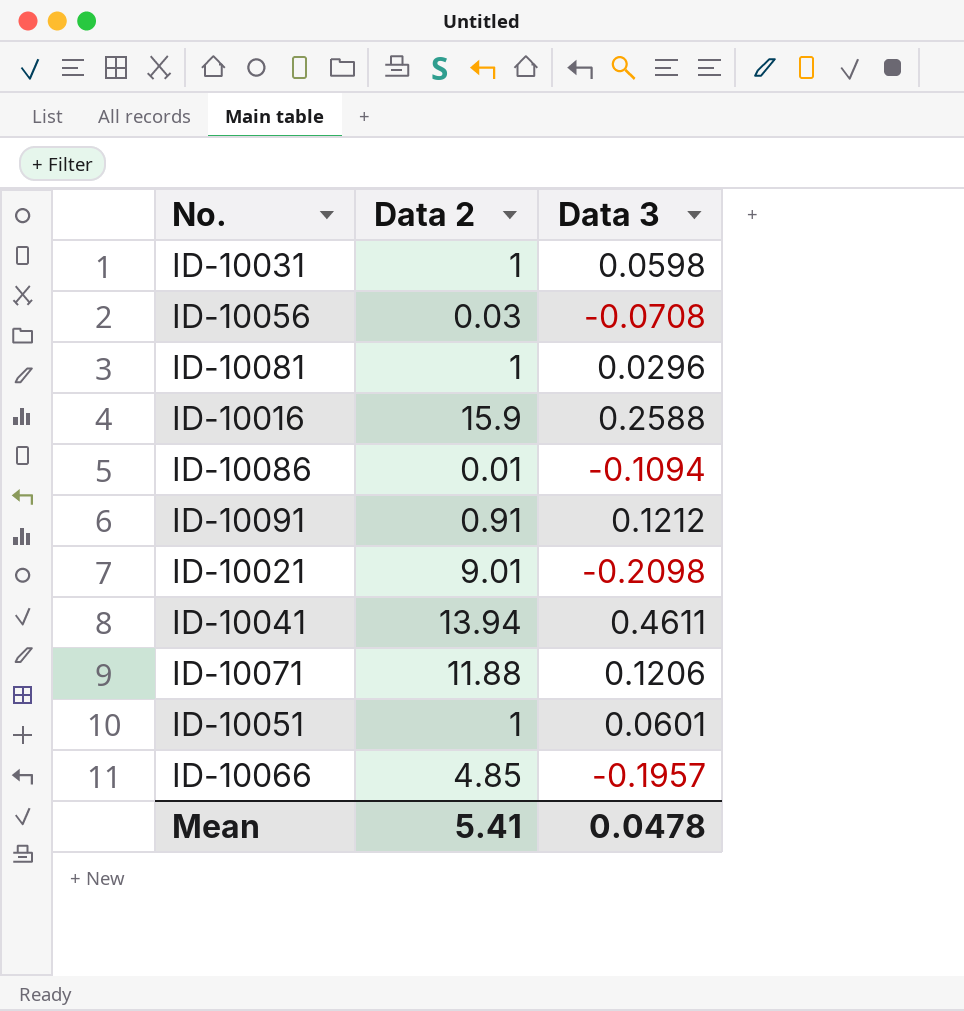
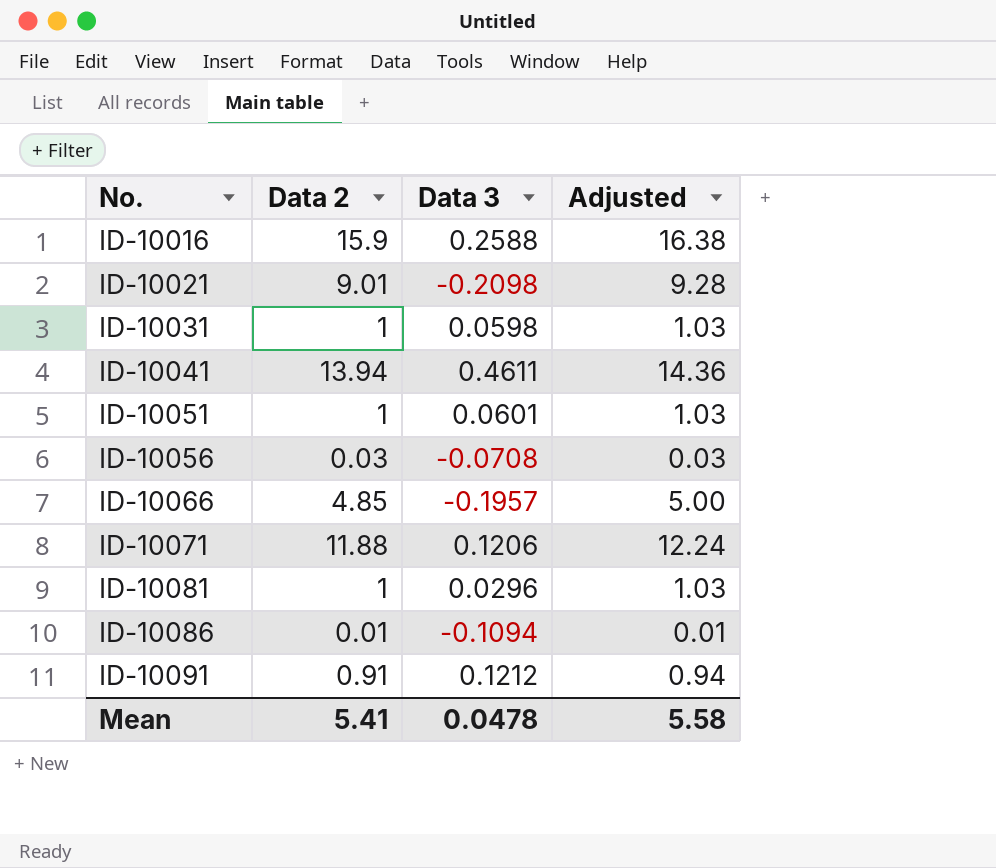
row order: none -> No. ascending
column Adjusted | formula: none -> [Data 2] * 1.03

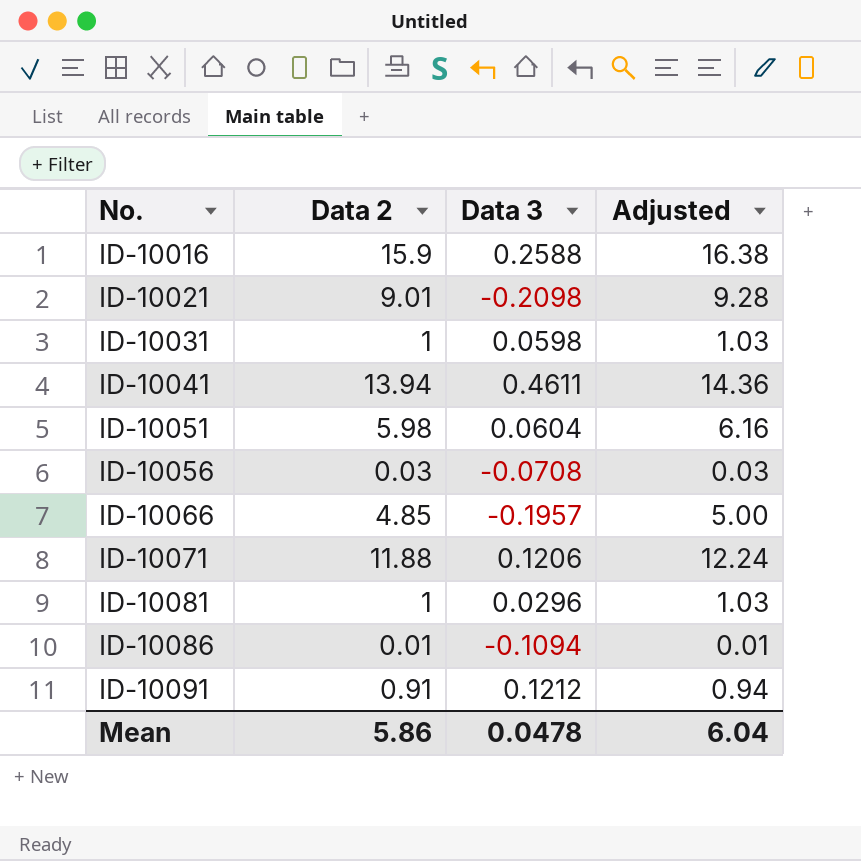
ID-10051 | Data 2: 1 -> 5.98
ID-10051 | Data 3: 0.0601 -> 0.0604
ID-10051 | Adjusted: 1.03 -> 6.16
Mean | Data 2: 5.41 -> 5.86
Mean | Adjusted: 5.58 -> 6.04

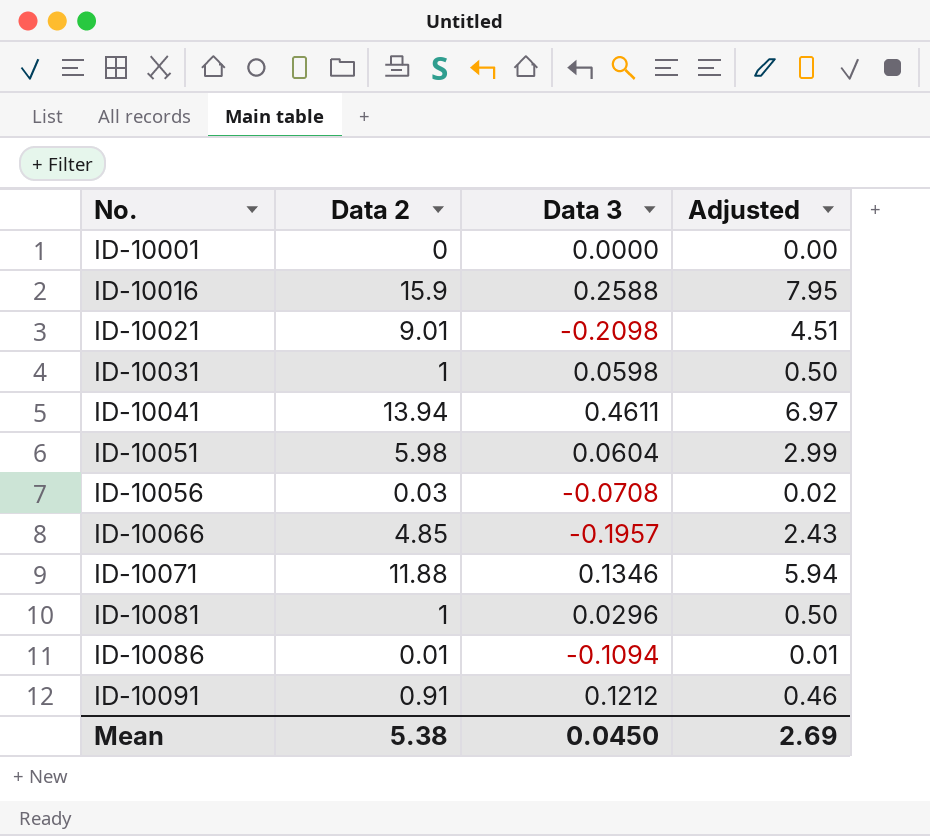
column Adjusted | formula: [Data 2] * 1.03 -> [Data 2] * 0.5
row ID-10001: none -> 0 | 0.0000 | 0.00
ID-10071 | Data 3: 0.1206 -> 0.1346
Mean | Data 2: 5.86 -> 5.38
Mean | Data 3: 0.0478 -> 0.0450
Mean | Adjusted: 6.04 -> 2.69

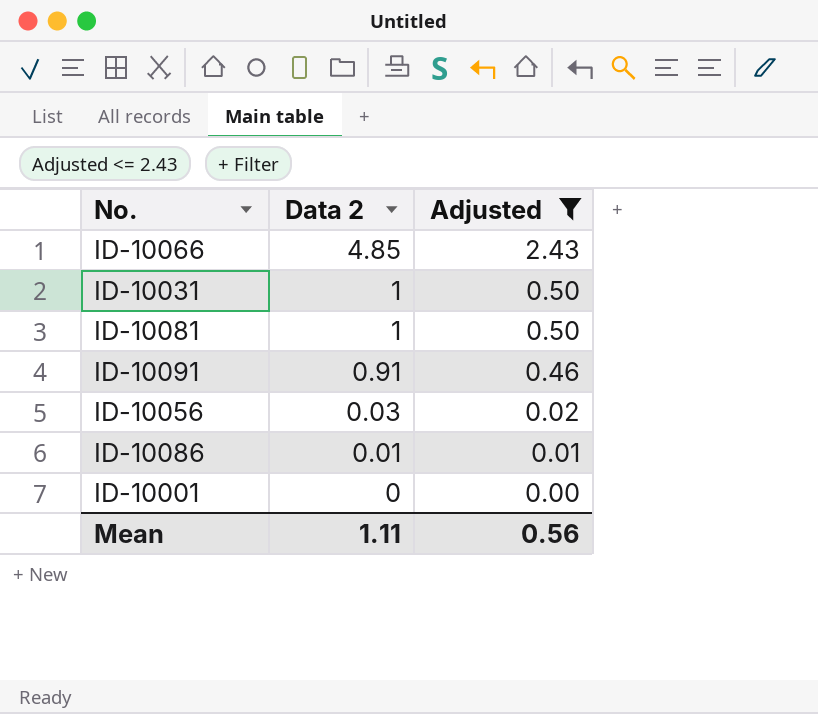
filter: none -> Adjusted <= 2.43
row order: No. ascending -> Data 2 descending
column Data 3 | position: 3 -> none
Mean | Data 2: 5.38 -> 1.11
Mean | Adjusted: 2.69 -> 0.56

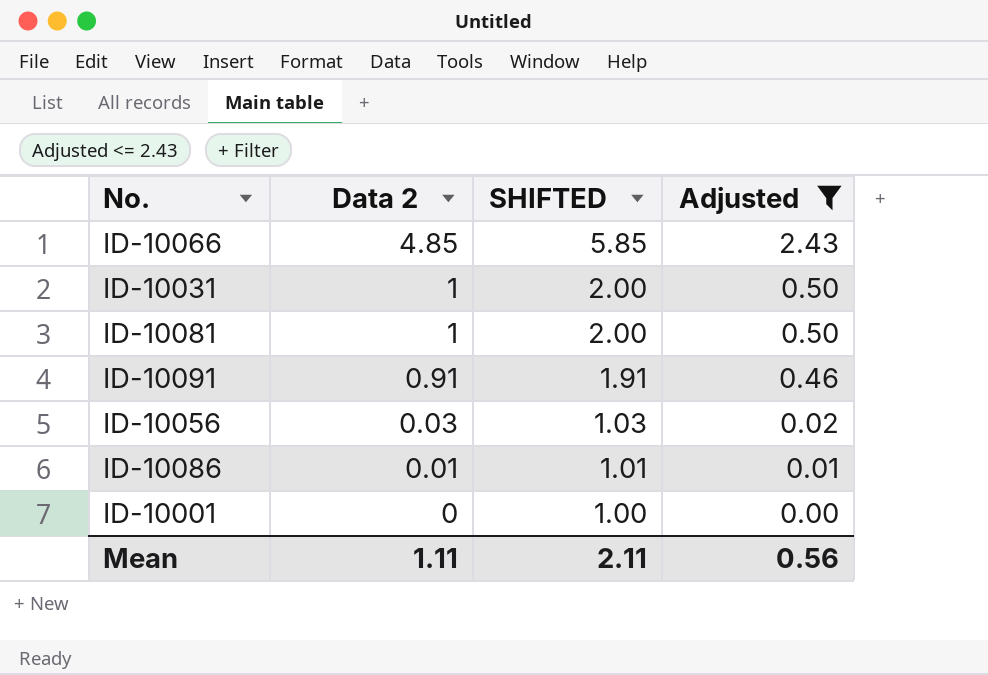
column SHIFTED | formula: none -> [Data 2] + 1

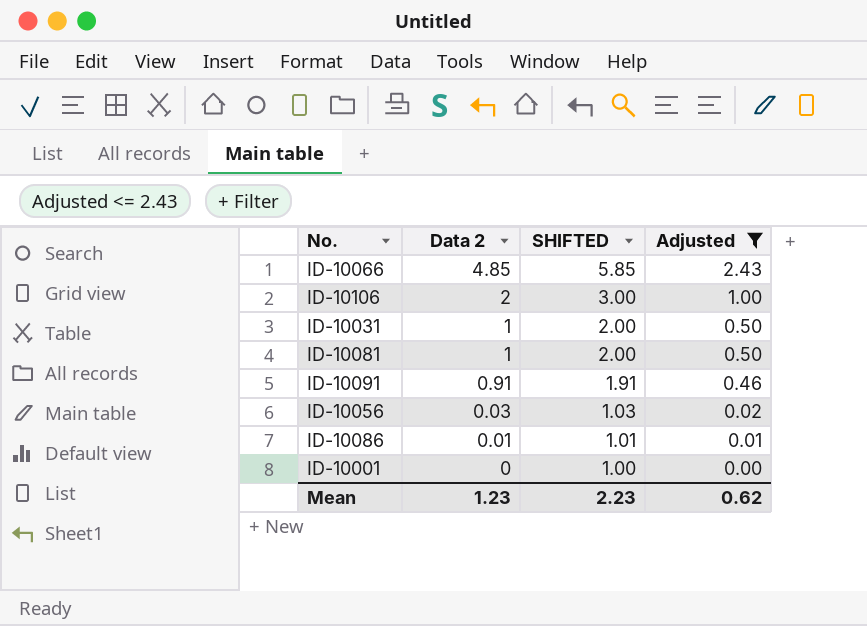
row ID-10106: none -> 2 | 3.00 | 1.00
Mean | Data 2: 1.11 -> 1.23
Mean | SHIFTED: 2.11 -> 2.23
Mean | Adjusted: 0.56 -> 0.62

